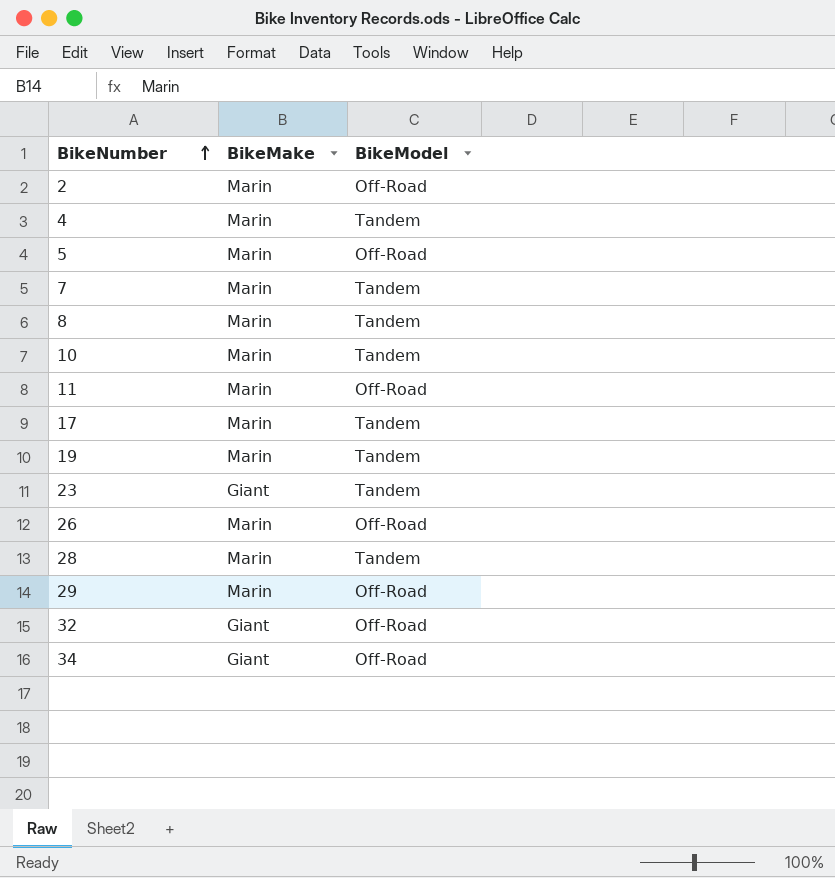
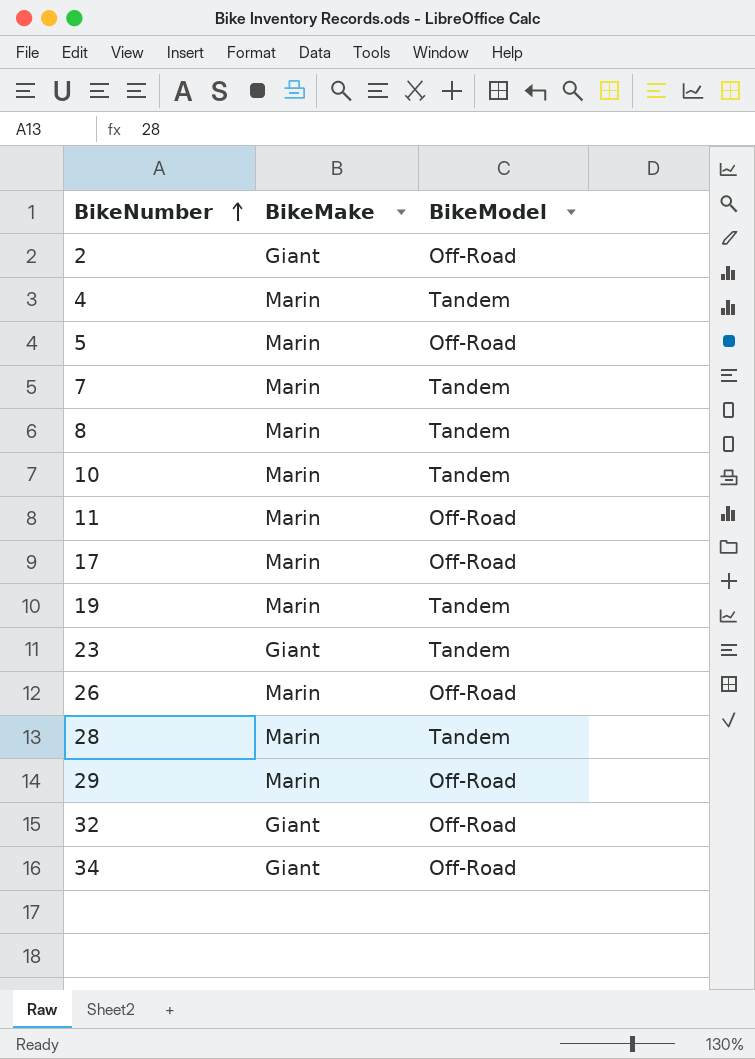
2 | BikeMake: Marin -> Giant
17 | BikeModel: Tandem -> Off-Road

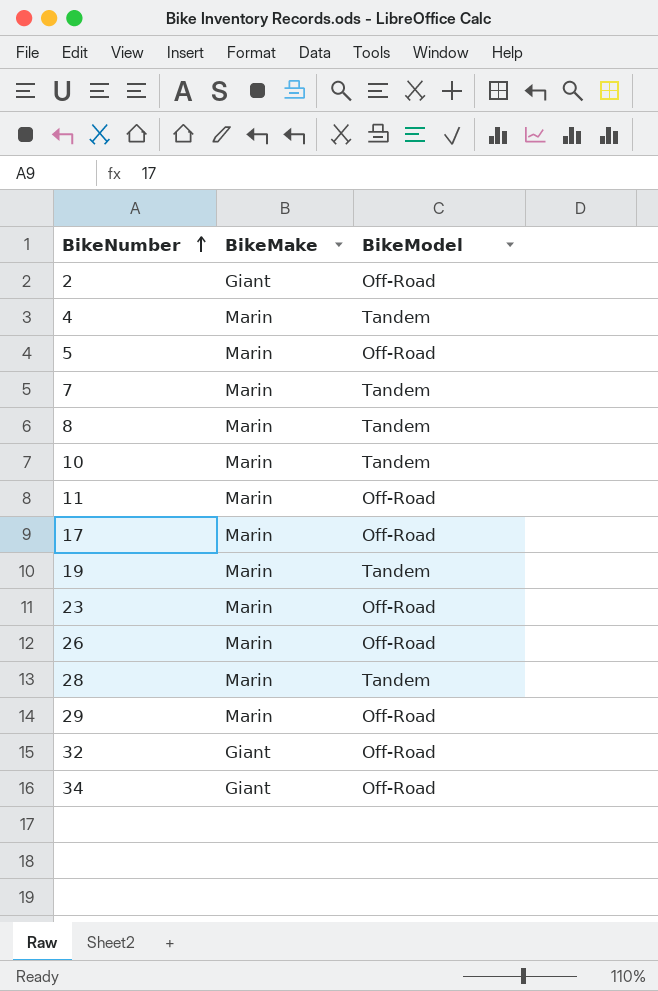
23 | BikeMake: Giant -> Marin
23 | BikeModel: Tandem -> Off-Road

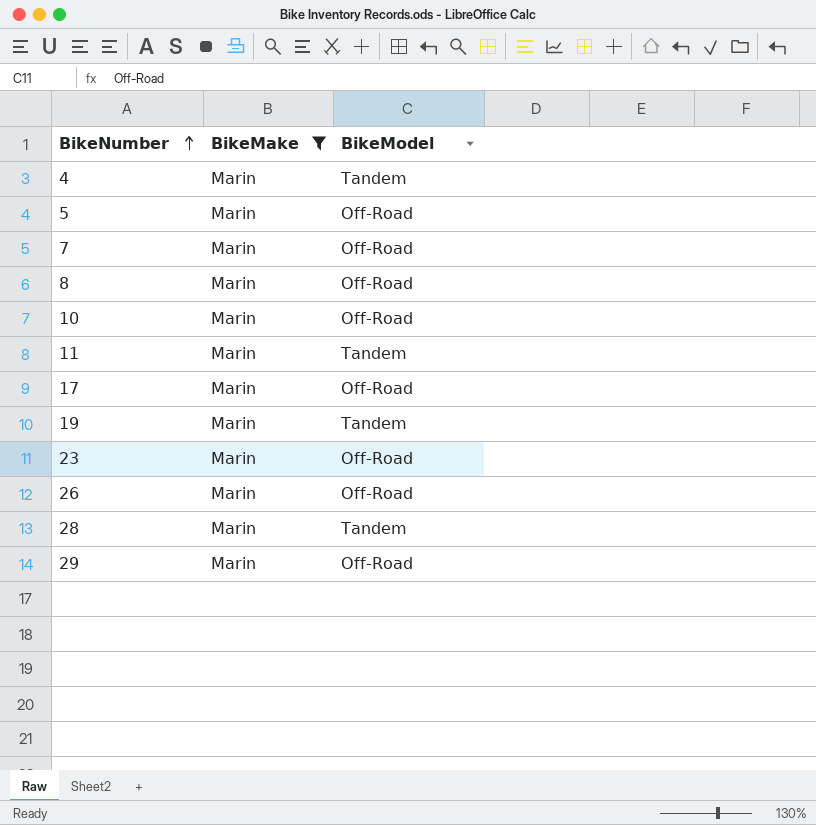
filter: none -> BikeMake = Marin
7 | BikeModel: Tandem -> Off-Road
8 | BikeModel: Tandem -> Off-Road
10 | BikeModel: Tandem -> Off-Road
11 | BikeModel: Off-Road -> Tandem

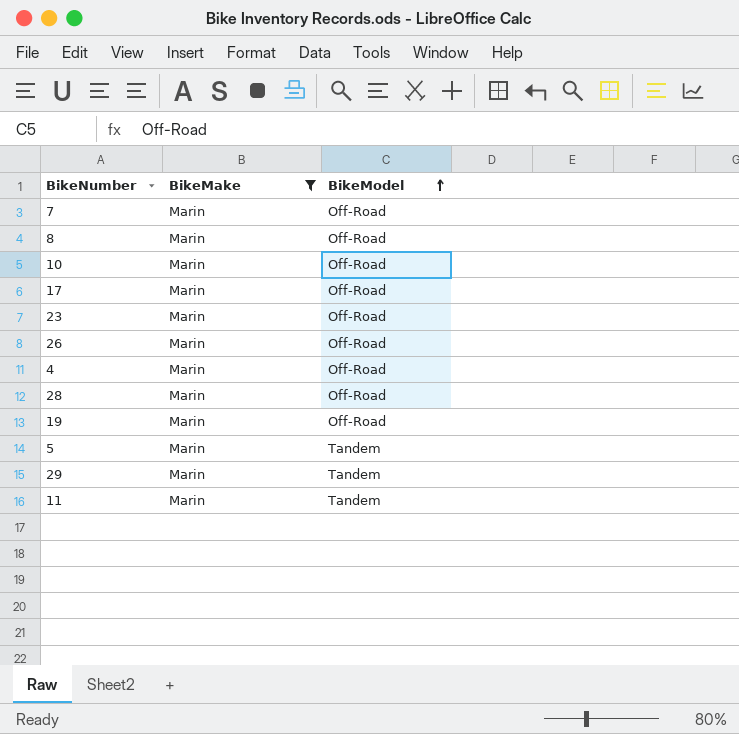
row order: BikeNumber ascending -> BikeModel ascending
4 | BikeModel: Tandem -> Off-Road
28 | BikeModel: Tandem -> Off-Road
19 | BikeModel: Tandem -> Off-Road
5 | BikeModel: Off-Road -> Tandem
29 | BikeModel: Off-Road -> Tandem

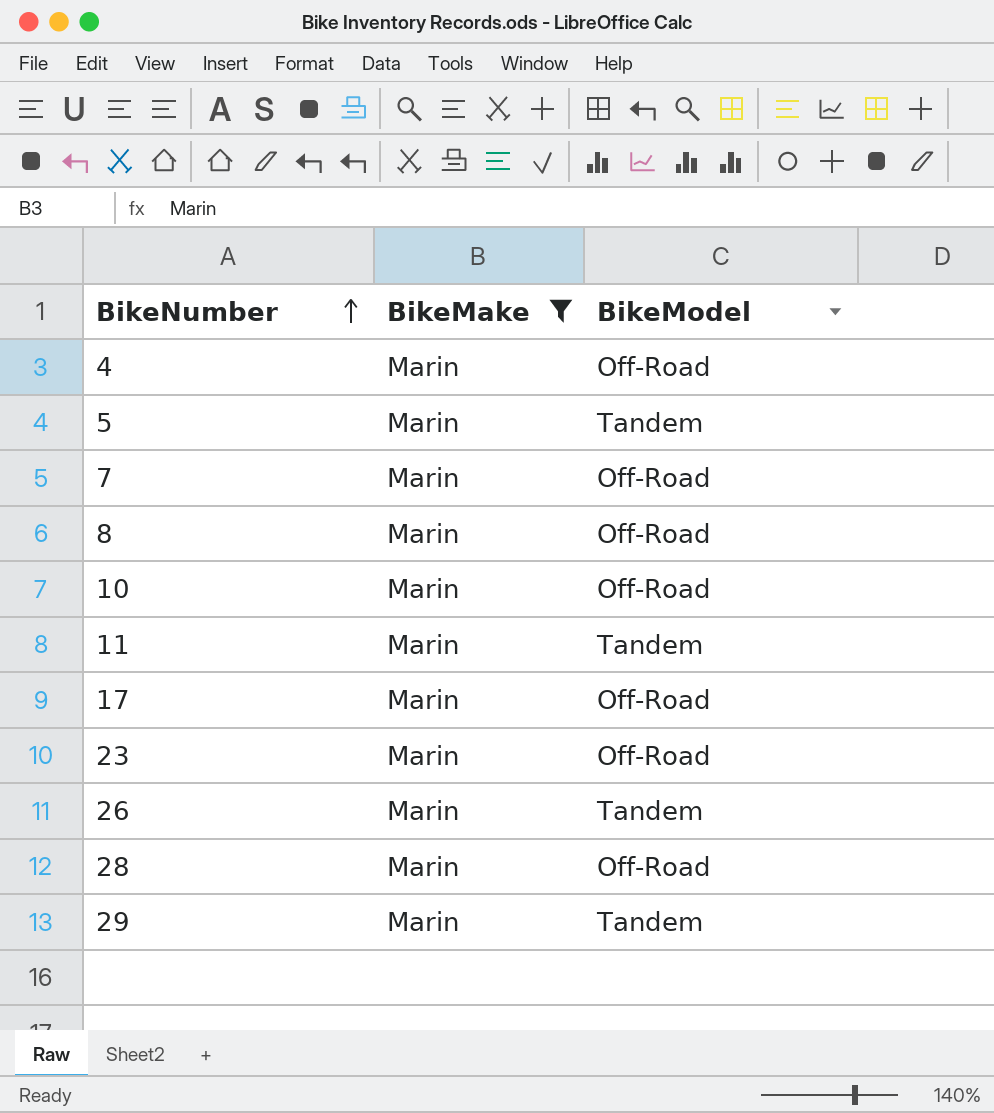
row order: BikeModel ascending -> BikeNumber ascending
row 19: Marin | Off-Road -> none
26 | BikeModel: Off-Road -> Tandem

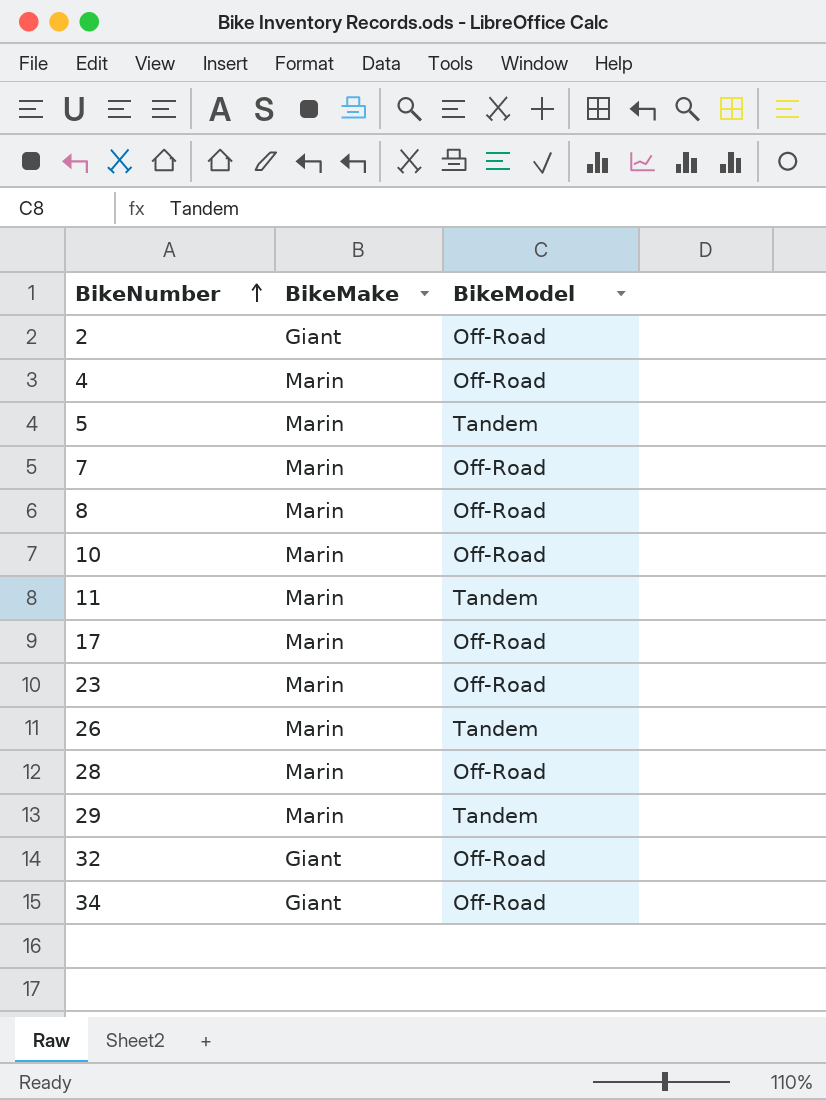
filter: BikeMake = Marin -> none

